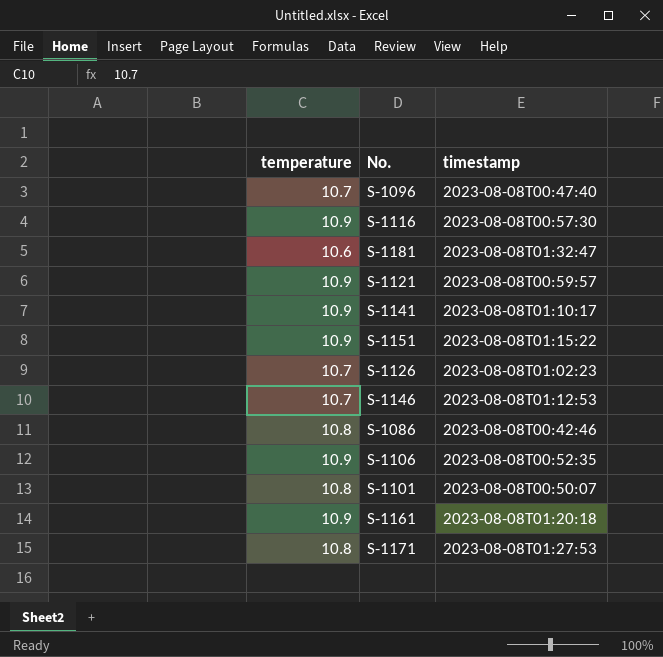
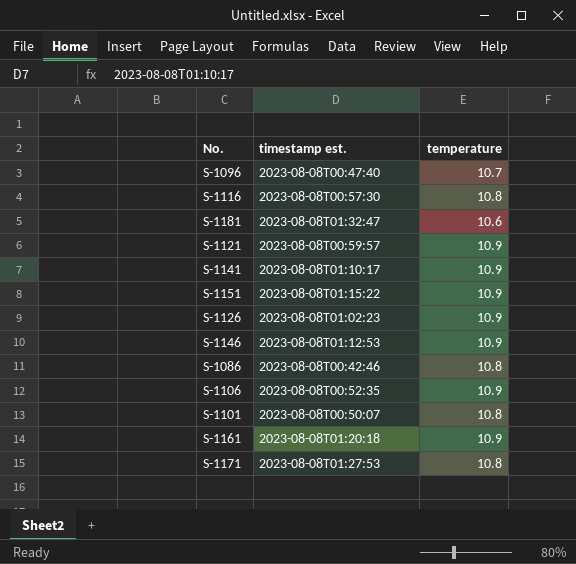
column name: timestamp -> timestamp est.
column temperature | position: 1 -> 3
S-1116 | temperature: 10.9 -> 10.8
S-1126 | temperature: 10.7 -> 10.9
S-1146 | temperature: 10.7 -> 10.9

